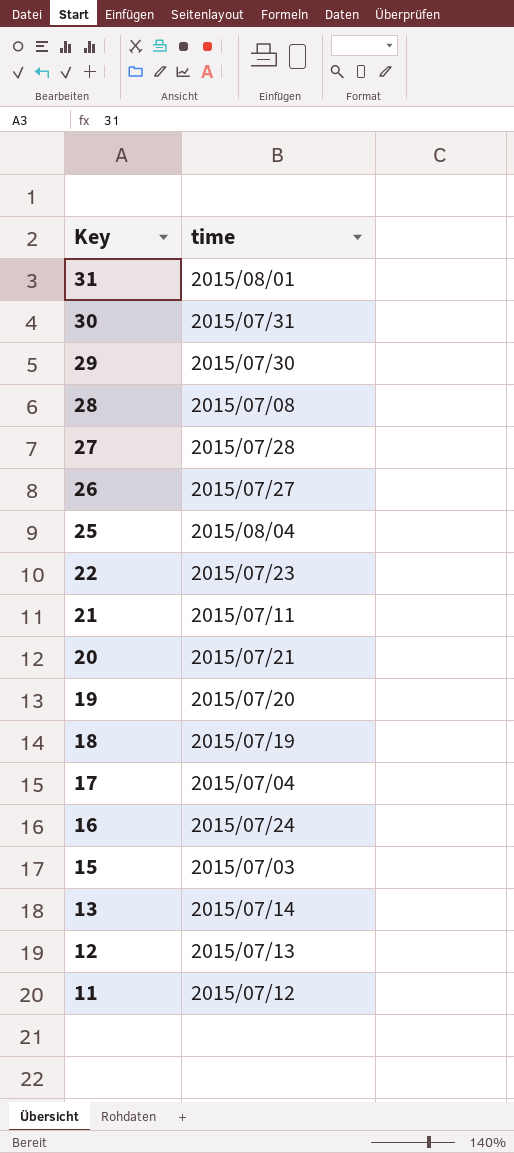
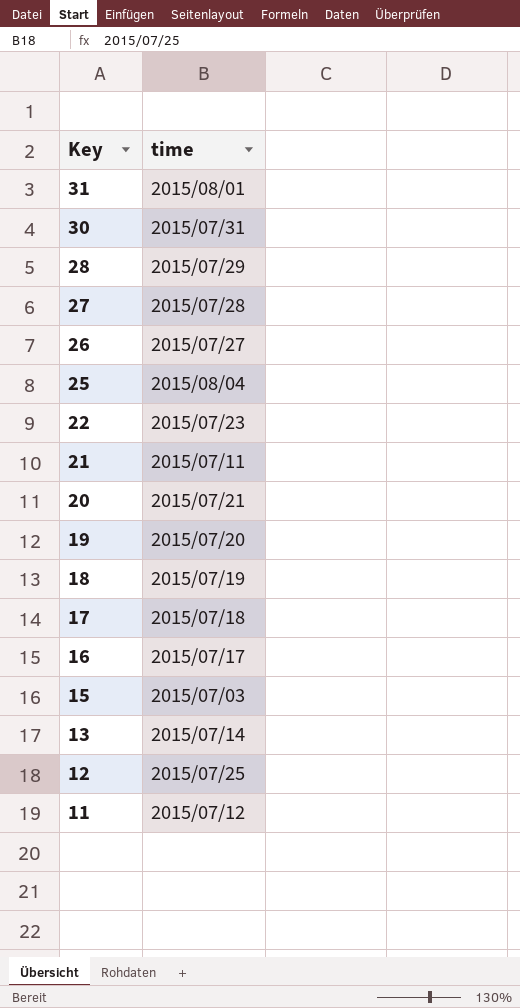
row 29: 2015/07/30 -> none
28 | time: 2015/07/08 -> 2015/07/29
17 | time: 2015/07/04 -> 2015/07/18
16 | time: 2015/07/24 -> 2015/07/17
12 | time: 2015/07/13 -> 2015/07/25

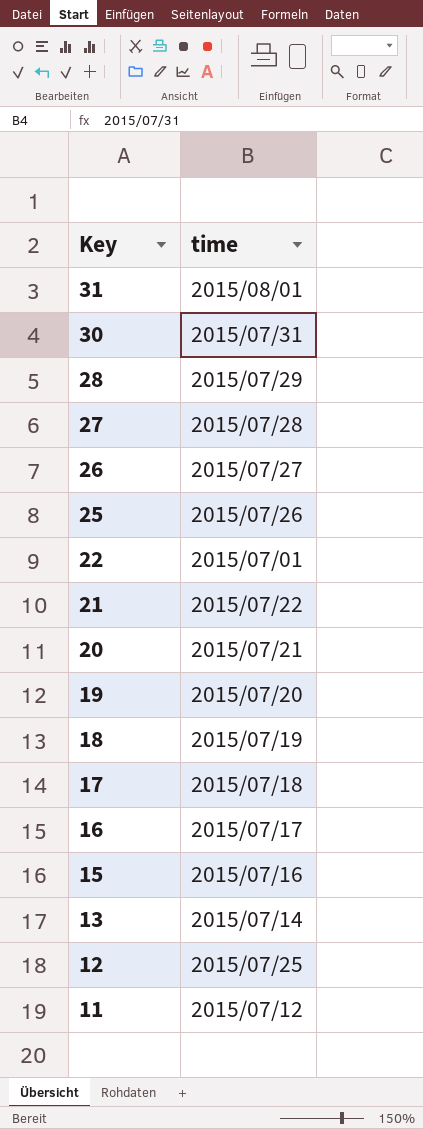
25 | time: 2015/08/04 -> 2015/07/26
22 | time: 2015/07/23 -> 2015/07/01
21 | time: 2015/07/11 -> 2015/07/22
15 | time: 2015/07/03 -> 2015/07/16

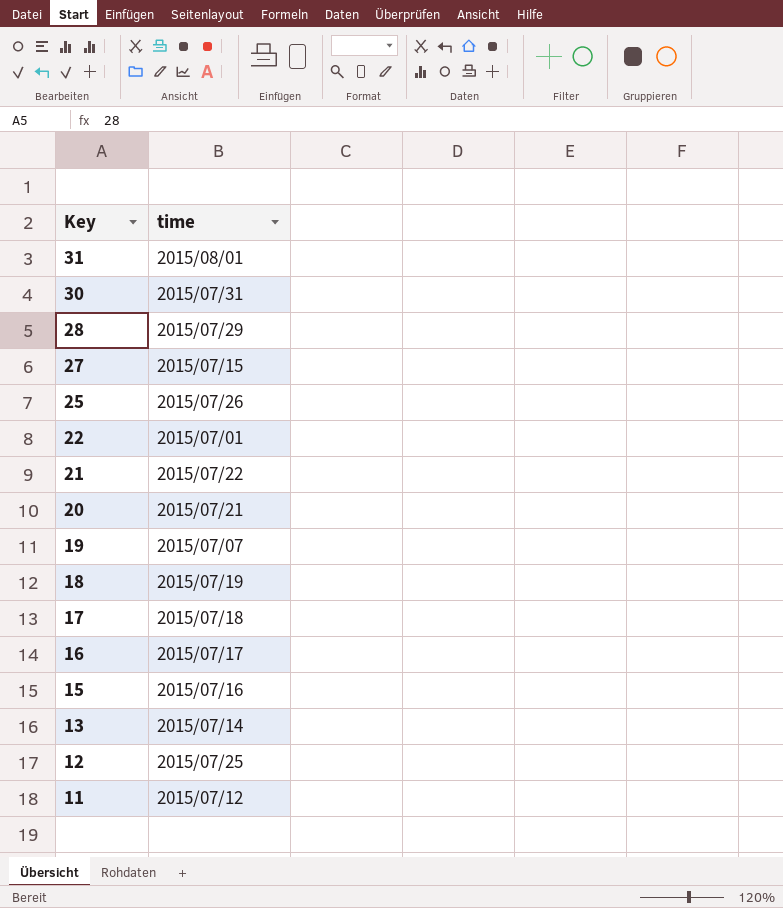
row 26: 2015/07/27 -> none
27 | time: 2015/07/28 -> 2015/07/15
19 | time: 2015/07/20 -> 2015/07/07

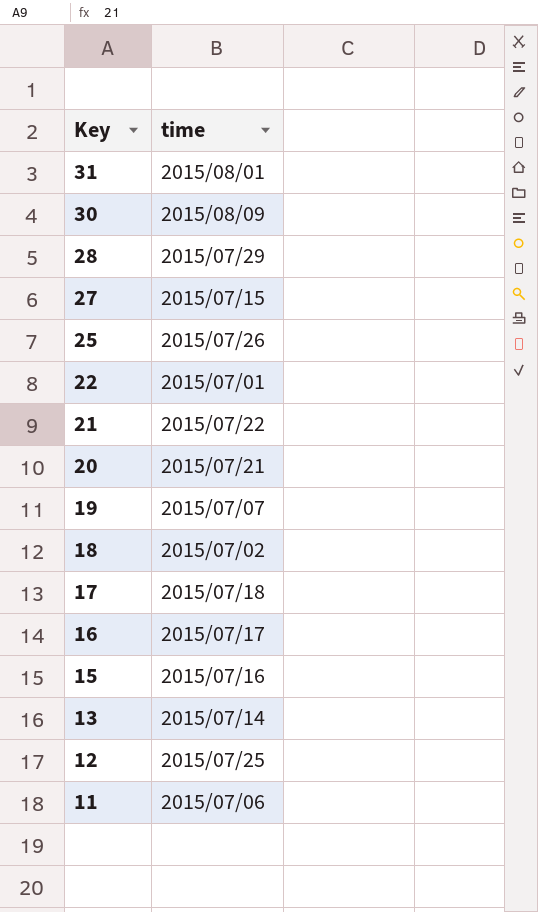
30 | time: 2015/07/31 -> 2015/08/09
18 | time: 2015/07/19 -> 2015/07/02
11 | time: 2015/07/12 -> 2015/07/06

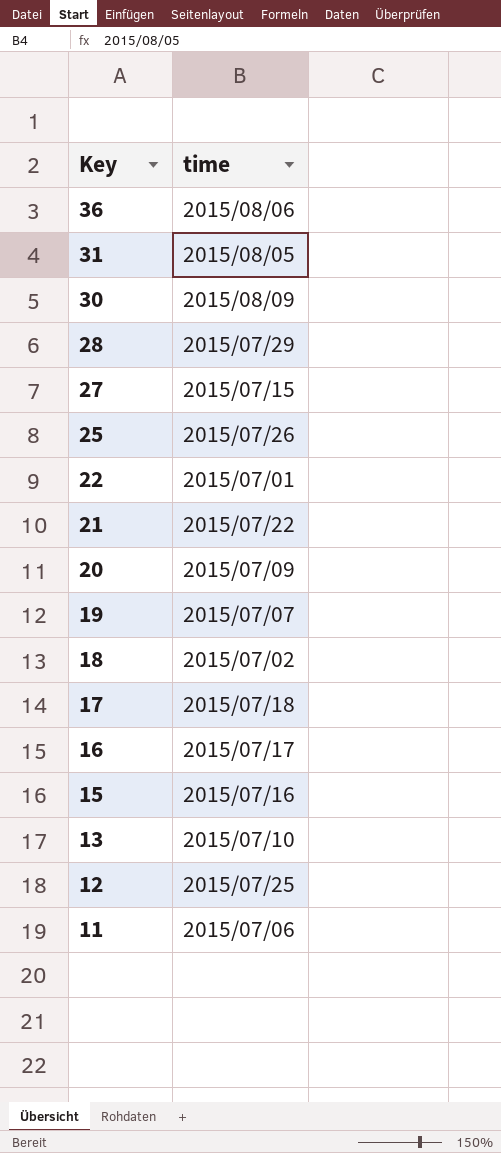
row 36: none -> 2015/08/06
31 | time: 2015/08/01 -> 2015/08/05
20 | time: 2015/07/21 -> 2015/07/09
13 | time: 2015/07/14 -> 2015/07/10

